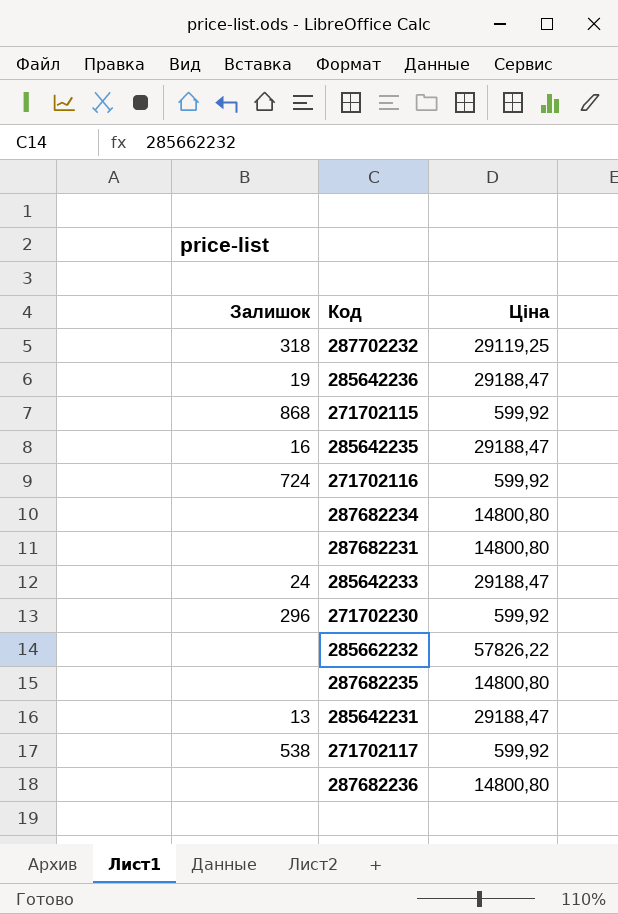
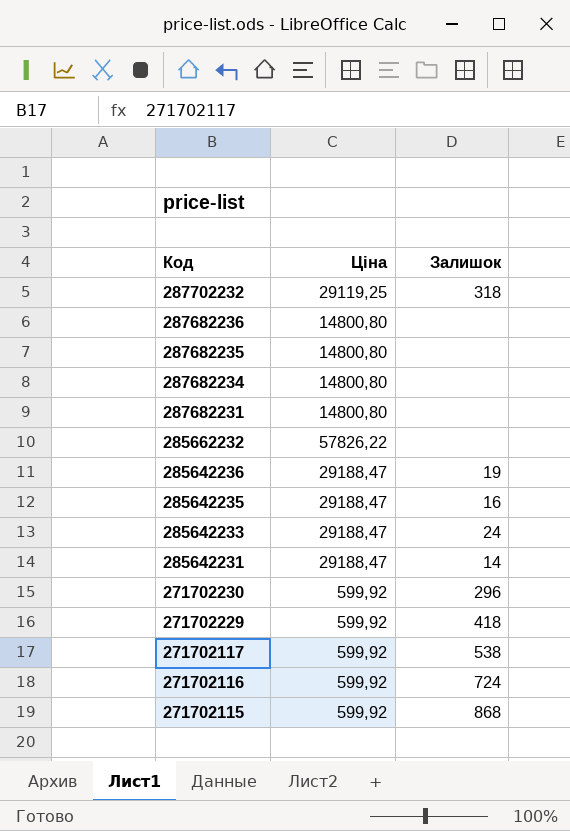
row order: none -> Код descending
column Залишок | position: 1 -> 3
285642231 | Залишок: 13 -> 14
row 271702229: none -> 599,92 | 418

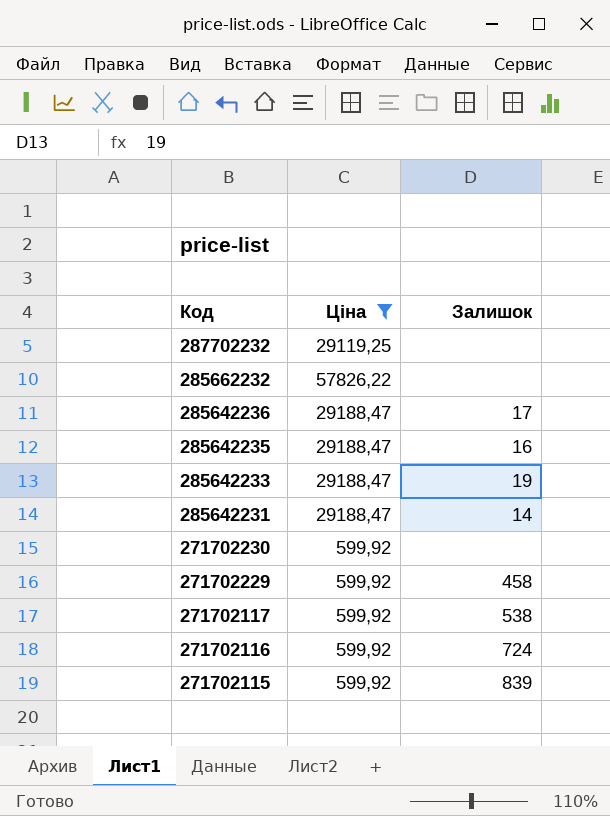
filter: none -> Ціна != 14800,80
287702232 | Залишок: 318 -> none
285642236 | Залишок: 19 -> 17
285642233 | Залишок: 24 -> 19
271702230 | Залишок: 296 -> none
271702229 | Залишок: 418 -> 458
271702115 | Залишок: 868 -> 839

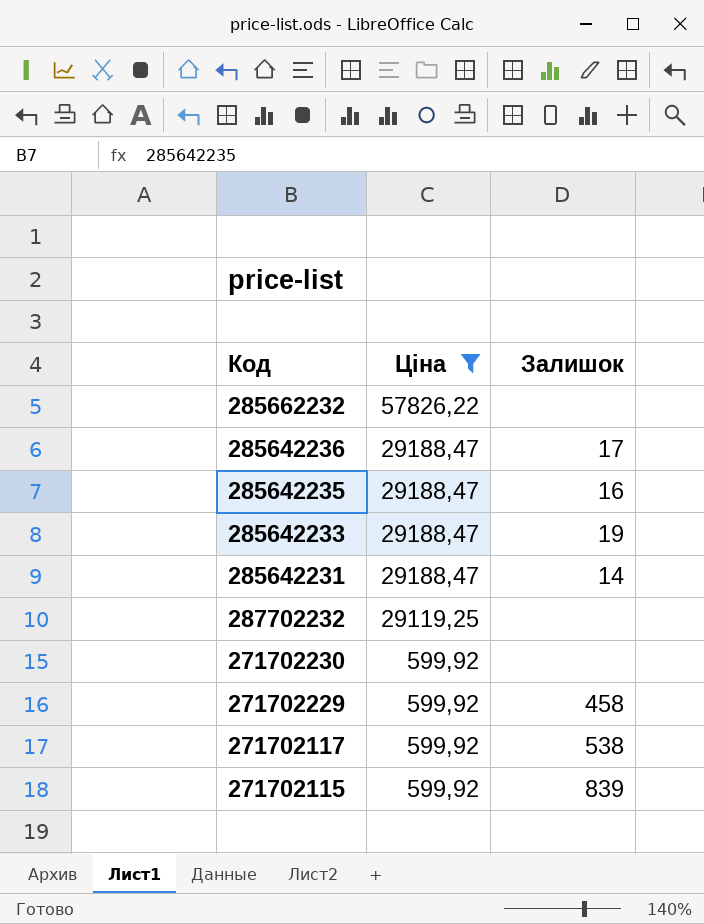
row order: Код descending -> Ціна descending
row 271702116: 599,92 | 724 -> none

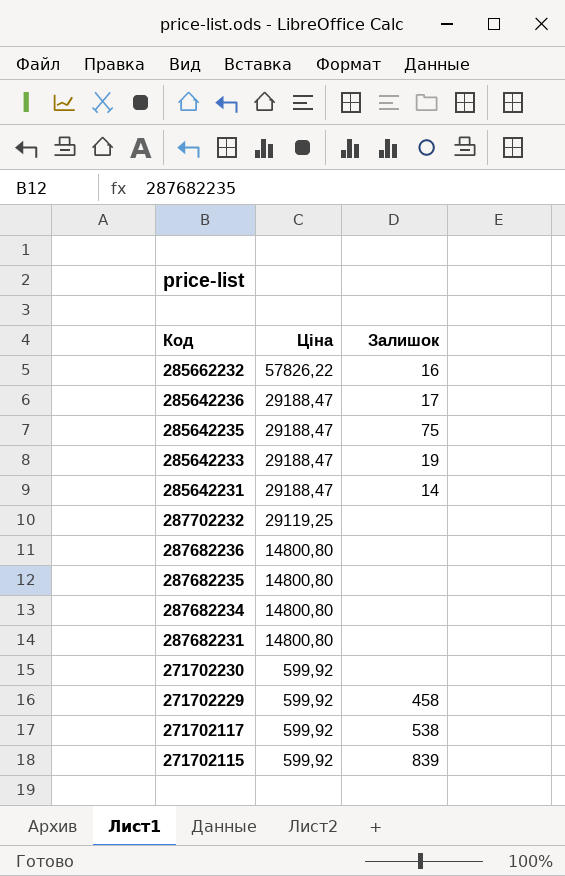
filter: Ціна != 14800,80 -> none
285662232 | Залишок: none -> 16
285642235 | Залишок: 16 -> 75

